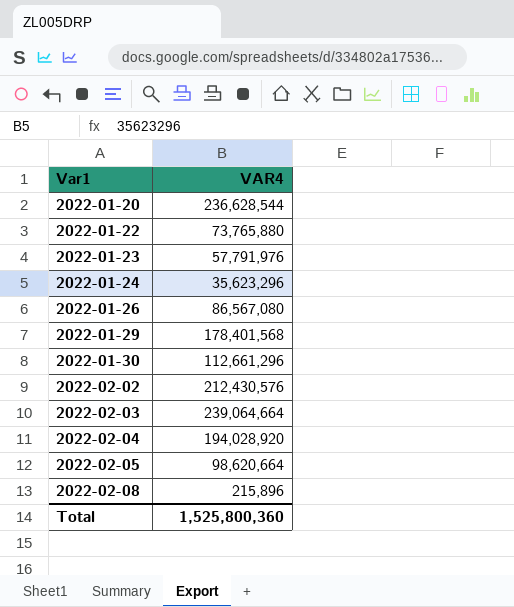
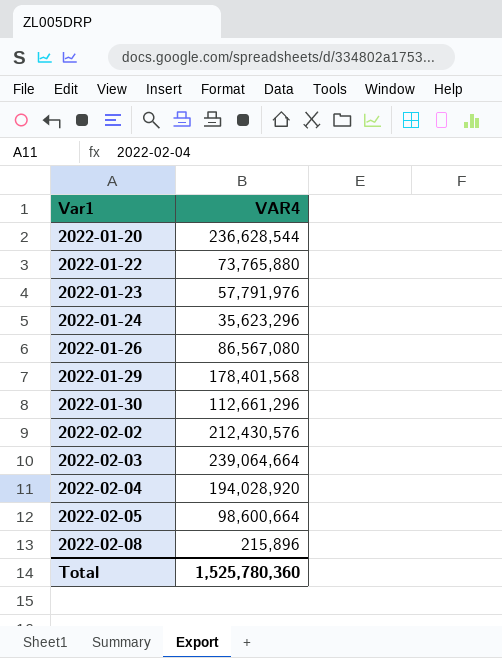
2022-02-05 | VAR4: 98,620,664 -> 98,600,664
Total | VAR4: 1,525,800,360 -> 1,525,780,360

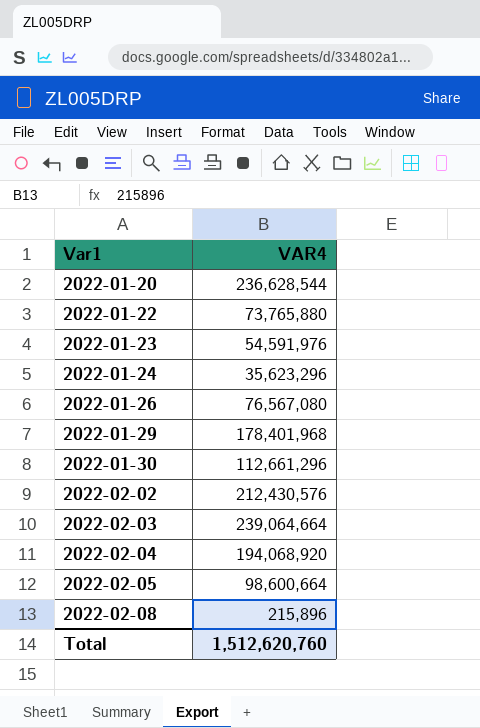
2022-01-23 | VAR4: 57,791,976 -> 54,591,976
2022-01-26 | VAR4: 86,567,080 -> 76,567,080
2022-01-29 | VAR4: 178,401,568 -> 178,401,968
2022-02-04 | VAR4: 194,028,920 -> 194,068,920
Total | VAR4: 1,525,780,360 -> 1,512,620,760

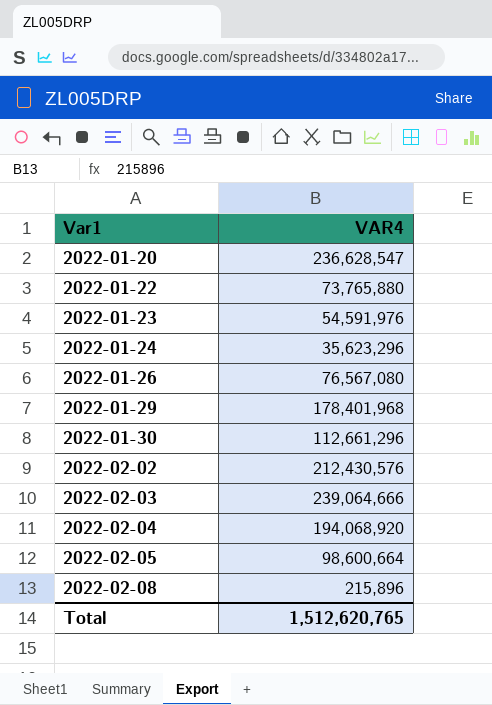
2022-01-20 | VAR4: 236,628,544 -> 236,628,547
2022-02-03 | VAR4: 239,064,664 -> 239,064,666
Total | VAR4: 1,512,620,760 -> 1,512,620,765

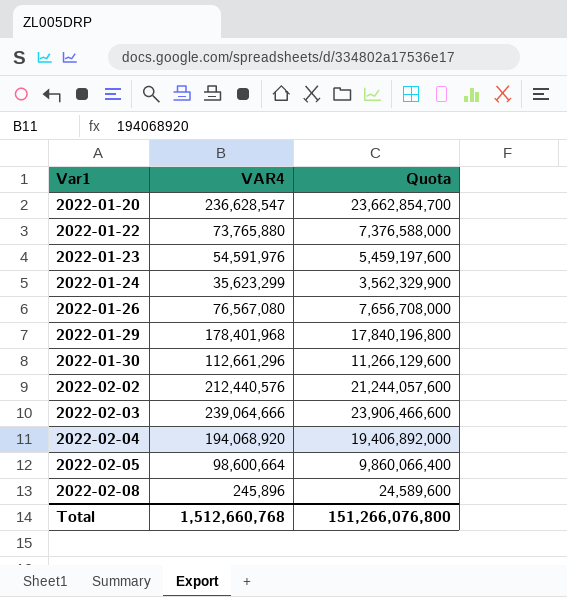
column Quota | formula: none -> [VAR4] * 100
2022-01-24 | VAR4: 35,623,296 -> 35,623,299
2022-02-02 | VAR4: 212,430,576 -> 212,440,576
2022-02-08 | VAR4: 215,896 -> 245,896
Total | VAR4: 1,512,620,765 -> 1,512,660,768

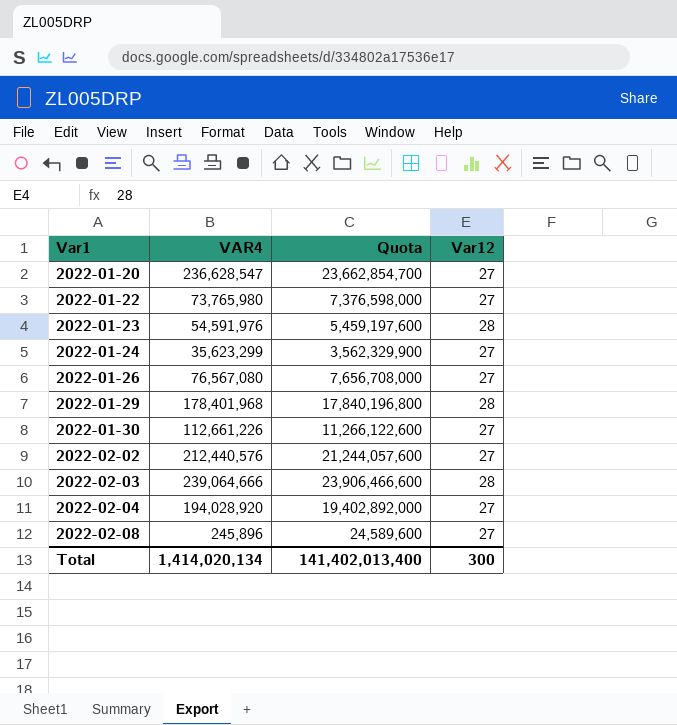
column Var12 | position: none -> 4
row 2022-02-05: 98,600,664 | 9,860,066,400 -> none
2022-01-22 | VAR4: 73,765,880 -> 73,765,980
2022-01-22 | Quota: 7,376,588,000 -> 7,376,598,000
2022-01-30 | VAR4: 112,661,296 -> 112,661,226
2022-01-30 | Quota: 11,266,129,600 -> 11,266,122,600
2022-02-04 | VAR4: 194,068,920 -> 194,028,920
2022-02-04 | Quota: 19,406,892,000 -> 19,402,892,000
Total | VAR4: 1,512,660,768 -> 1,414,020,134
Total | Quota: 151,266,076,800 -> 141,402,013,400

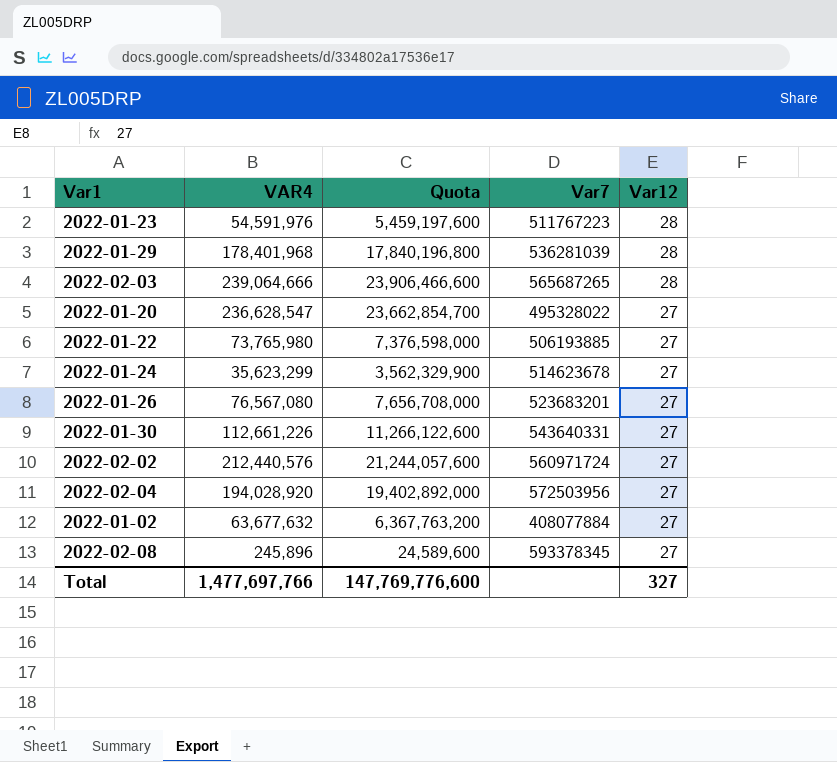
row order: Var1 ascending -> Var12 descending
column Var7 | position: none -> 4
row 2022-01-02: none -> 63,677,632 | 6,367,763,200 | 408077884 | 27
Total | VAR4: 1,414,020,134 -> 1,477,697,766
Total | Quota: 141,402,013,400 -> 147,769,776,600
Total | Var12: 300 -> 327

